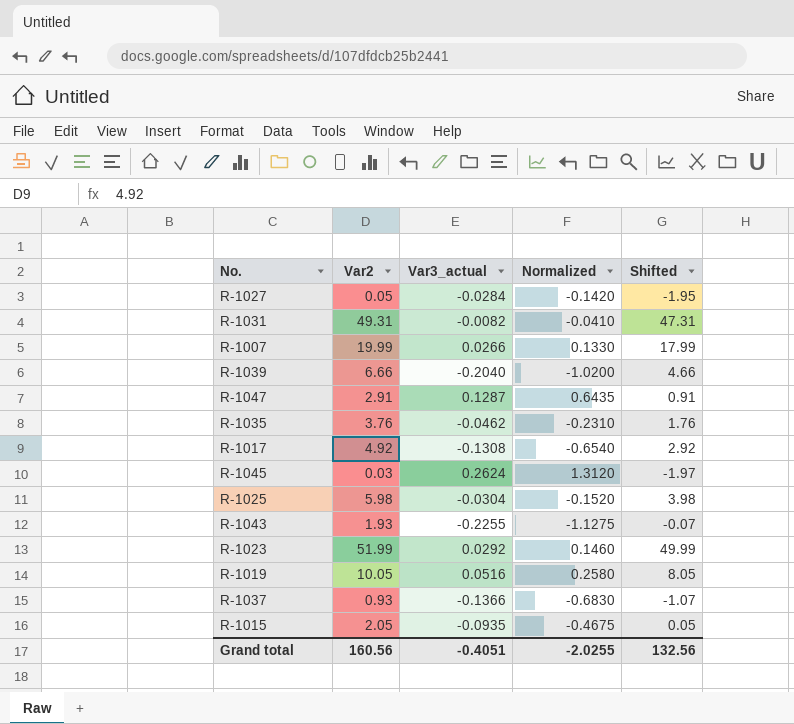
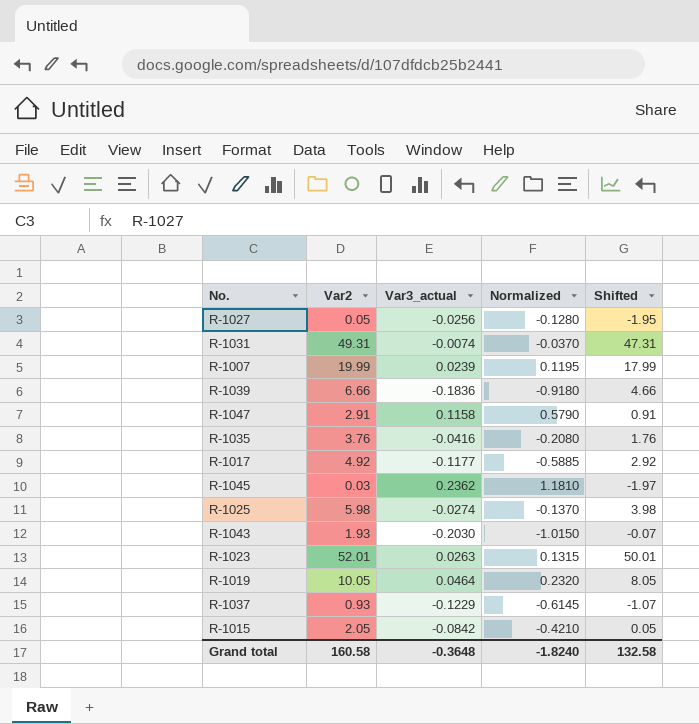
R-1027 | Var3_actual: -0.0284 -> -0.0256
R-1027 | Normalized: -0.1420 -> -0.1280
R-1031 | Var3_actual: -0.0082 -> -0.0074
R-1031 | Normalized: -0.0410 -> -0.0370
R-1007 | Var3_actual: 0.0266 -> 0.0239
R-1007 | Normalized: 0.1330 -> 0.1195
R-1039 | Var3_actual: -0.2040 -> -0.1836
R-1039 | Normalized: -1.0200 -> -0.9180
R-1047 | Var3_actual: 0.1287 -> 0.1158
R-1047 | Normalized: 0.6435 -> 0.5790
R-1035 | Var3_actual: -0.0462 -> -0.0416
R-1035 | Normalized: -0.2310 -> -0.2080
R-1017 | Var3_actual: -0.1308 -> -0.1177
R-1017 | Normalized: -0.6540 -> -0.5885
R-1045 | Var3_actual: 0.2624 -> 0.2362
R-1045 | Normalized: 1.3120 -> 1.1810
R-1025 | Var3_actual: -0.0304 -> -0.0274
R-1025 | Normalized: -0.1520 -> -0.1370
R-1043 | Var3_actual: -0.2255 -> -0.2030
R-1043 | Normalized: -1.1275 -> -1.0150
R-1023 | Var2: 51.99 -> 52.01
R-1023 | Var3_actual: 0.0292 -> 0.0263
R-1023 | Normalized: 0.1460 -> 0.1315
R-1023 | Shifted: 49.99 -> 50.01
R-1019 | Var3_actual: 0.0516 -> 0.0464
R-1019 | Normalized: 0.2580 -> 0.2320
R-1037 | Var3_actual: -0.1366 -> -0.1229
R-1037 | Normalized: -0.6830 -> -0.6145
R-1015 | Var3_actual: -0.0935 -> -0.0842
R-1015 | Normalized: -0.4675 -> -0.4210
Grand total | Var2: 160.56 -> 160.58
Grand total | Var3_actual: -0.4051 -> -0.3648
Grand total | Normalized: -2.0255 -> -1.8240
Grand total | Shifted: 132.56 -> 132.58

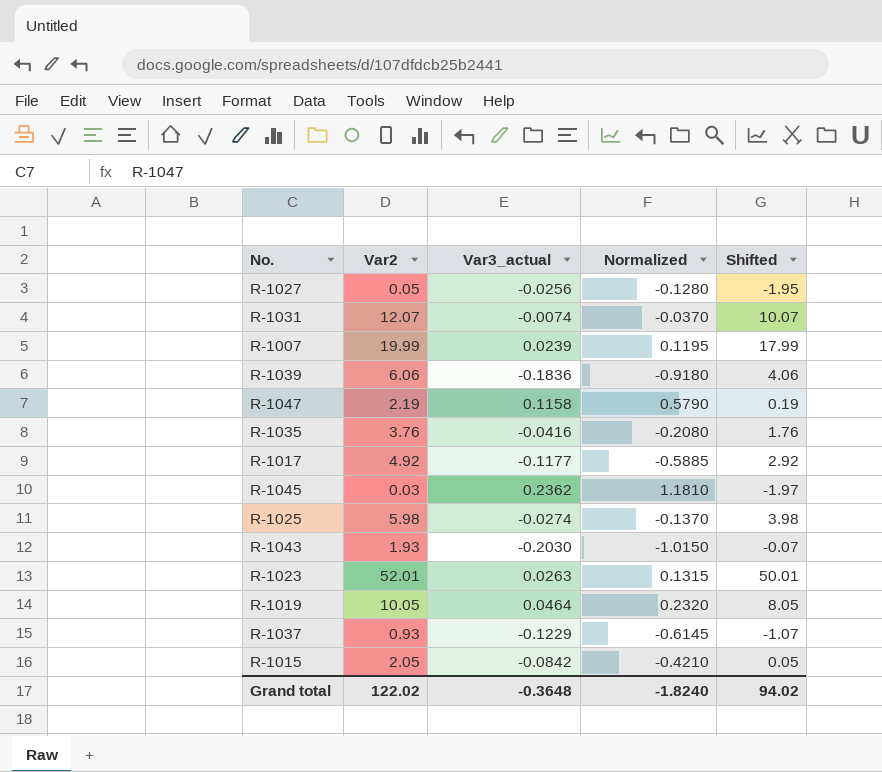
R-1031 | Var2: 49.31 -> 12.07
R-1031 | Shifted: 47.31 -> 10.07
R-1039 | Var2: 6.66 -> 6.06
R-1039 | Shifted: 4.66 -> 4.06
R-1047 | Var2: 2.91 -> 2.19
R-1047 | Shifted: 0.91 -> 0.19
Grand total | Var2: 160.58 -> 122.02
Grand total | Shifted: 132.58 -> 94.02

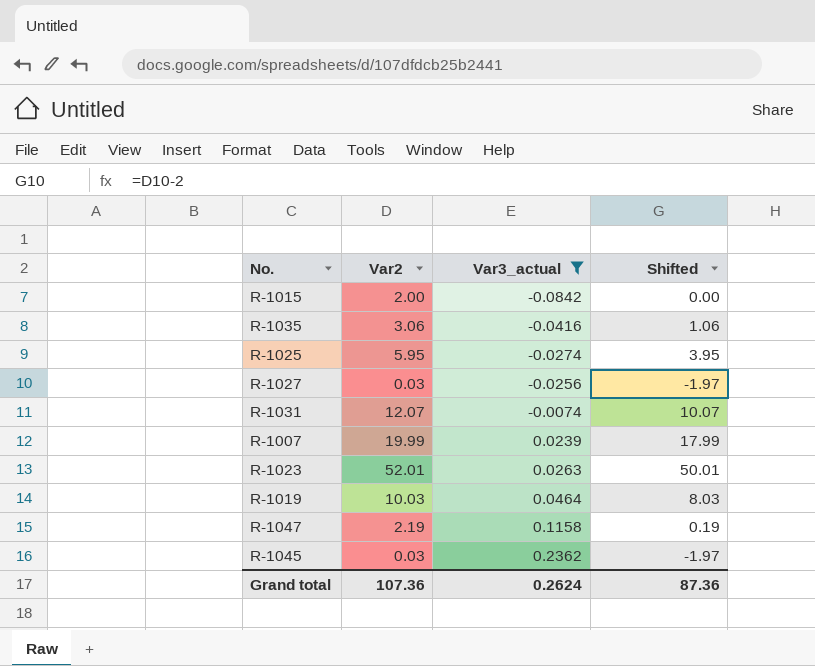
filter: none -> Var3_actual >= -0.0842
row order: none -> Var3_actual ascending
column Normalized | formula: [Var3_actual] * 5 -> none
R-1015 | Var2: 2.05 -> 2.00
R-1015 | Shifted: 0.05 -> 0.00
R-1035 | Var2: 3.76 -> 3.06
R-1035 | Shifted: 1.76 -> 1.06
R-1025 | Var2: 5.98 -> 5.95
R-1025 | Shifted: 3.98 -> 3.95
R-1027 | Var2: 0.05 -> 0.03
R-1027 | Shifted: -1.95 -> -1.97
R-1019 | Var2: 10.05 -> 10.03
R-1019 | Shifted: 8.05 -> 8.03
Grand total | Var2: 122.02 -> 107.36
Grand total | Var3_actual: -0.3648 -> 0.2624
Grand total | Shifted: 94.02 -> 87.36

